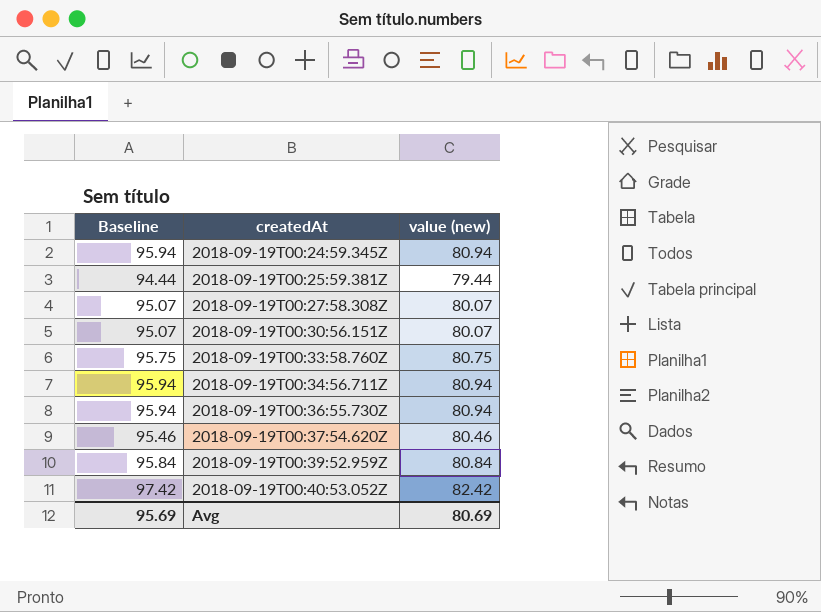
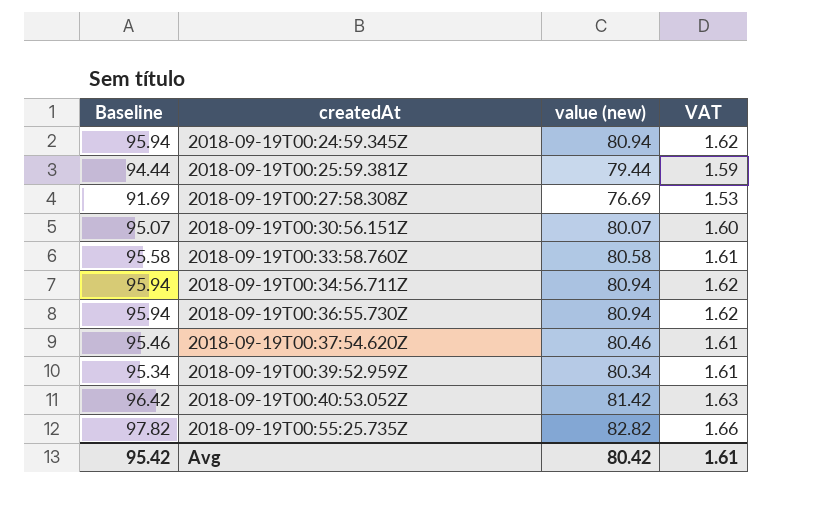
column VAT | formula: none -> [value (new)] * 0.02
2018-09-19T00:27:58.308Z | Baseline: 95.07 -> 91.69
2018-09-19T00:27:58.308Z | value (new): 80.07 -> 76.69
2018-09-19T00:33:58.760Z | Baseline: 95.75 -> 95.58
2018-09-19T00:33:58.760Z | value (new): 80.75 -> 80.58
2018-09-19T00:39:52.959Z | Baseline: 95.84 -> 95.34
2018-09-19T00:39:52.959Z | value (new): 80.84 -> 80.34
2018-09-19T00:40:53.052Z | Baseline: 97.42 -> 96.42
2018-09-19T00:40:53.052Z | value (new): 82.42 -> 81.42
row 2018-09-19T00:55:25.735Z: none -> 97.82 | 82.82 | 1.66
Avg | Baseline: 95.69 -> 95.42
Avg | value (new): 80.69 -> 80.42

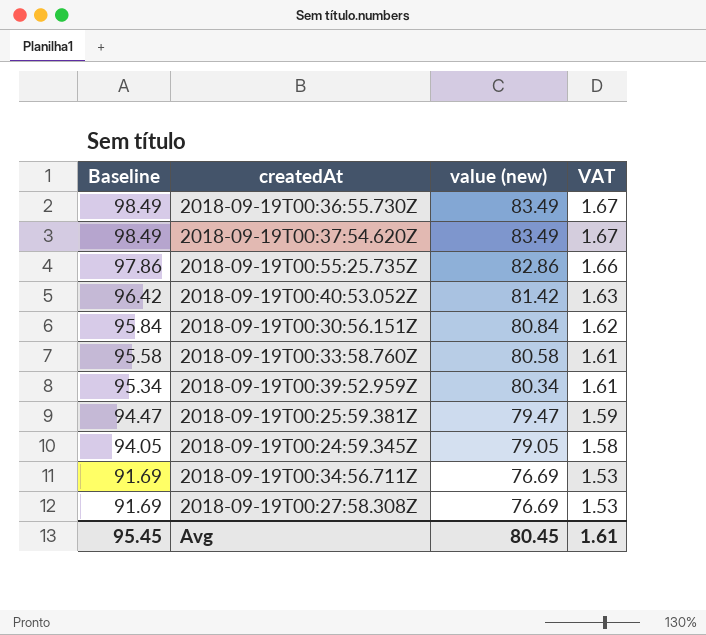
row order: createdAt ascending -> Baseline descending
2018-09-19T00:36:55.730Z | Baseline: 95.94 -> 98.49
2018-09-19T00:36:55.730Z | value (new): 80.94 -> 83.49
2018-09-19T00:36:55.730Z | VAT: 1.62 -> 1.67
2018-09-19T00:37:54.620Z | Baseline: 95.46 -> 98.49
2018-09-19T00:37:54.620Z | value (new): 80.46 -> 83.49
2018-09-19T00:37:54.620Z | VAT: 1.61 -> 1.67
2018-09-19T00:55:25.735Z | Baseline: 97.82 -> 97.86
2018-09-19T00:55:25.735Z | value (new): 82.82 -> 82.86
2018-09-19T00:30:56.151Z | Baseline: 95.07 -> 95.84
2018-09-19T00:30:56.151Z | value (new): 80.07 -> 80.84
2018-09-19T00:30:56.151Z | VAT: 1.60 -> 1.62
2018-09-19T00:25:59.381Z | Baseline: 94.44 -> 94.47
2018-09-19T00:25:59.381Z | value (new): 79.44 -> 79.47
2018-09-19T00:24:59.345Z | Baseline: 95.94 -> 94.05
2018-09-19T00:24:59.345Z | value (new): 80.94 -> 79.05
2018-09-19T00:24:59.345Z | VAT: 1.62 -> 1.58
2018-09-19T00:34:56.711Z | Baseline: 95.94 -> 91.69
2018-09-19T00:34:56.711Z | value (new): 80.94 -> 76.69
2018-09-19T00:34:56.711Z | VAT: 1.62 -> 1.53
Avg | Baseline: 95.42 -> 95.45
Avg | value (new): 80.42 -> 80.45

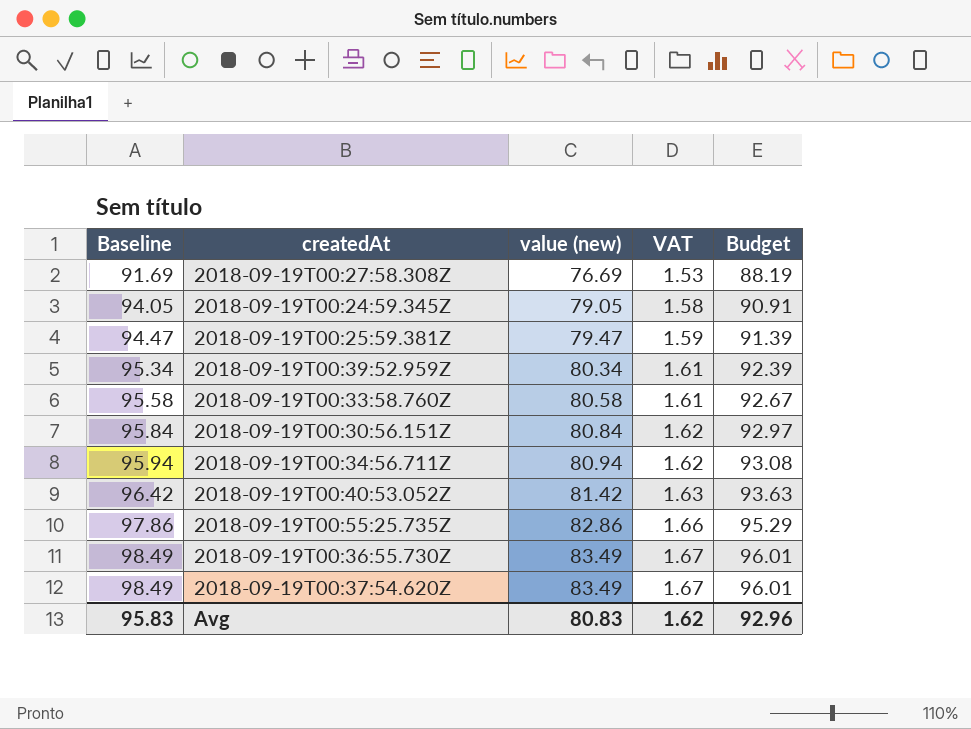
row order: Baseline descending -> Baseline ascending
column Budget | formula: none -> [value (new)] * 1.15
2018-09-19T00:34:56.711Z | Baseline: 91.69 -> 95.94
2018-09-19T00:34:56.711Z | value (new): 76.69 -> 80.94
2018-09-19T00:34:56.711Z | VAT: 1.53 -> 1.62
Avg | Baseline: 95.45 -> 95.83
Avg | value (new): 80.45 -> 80.83
Avg | VAT: 1.61 -> 1.62

